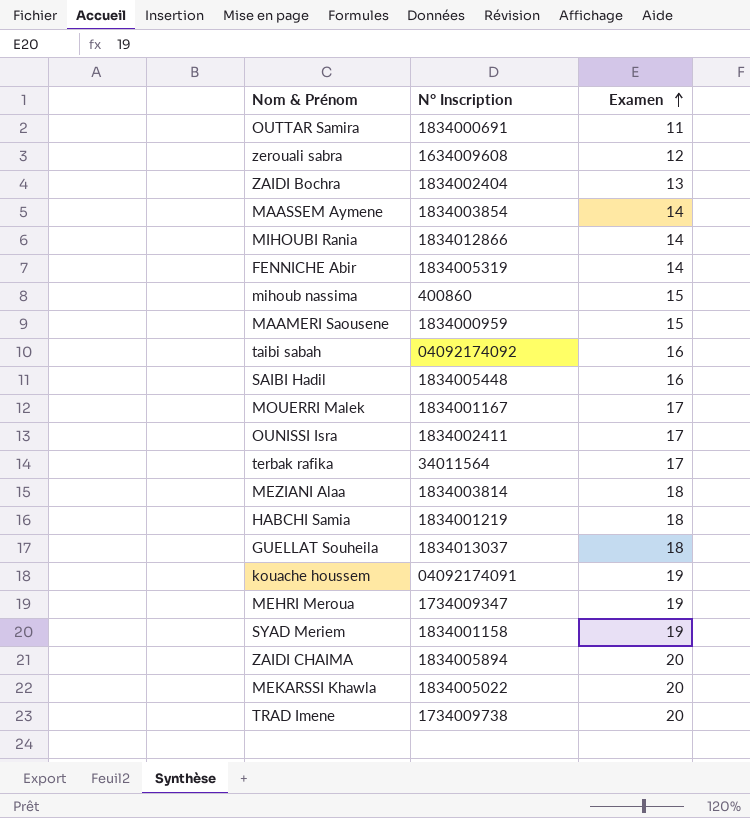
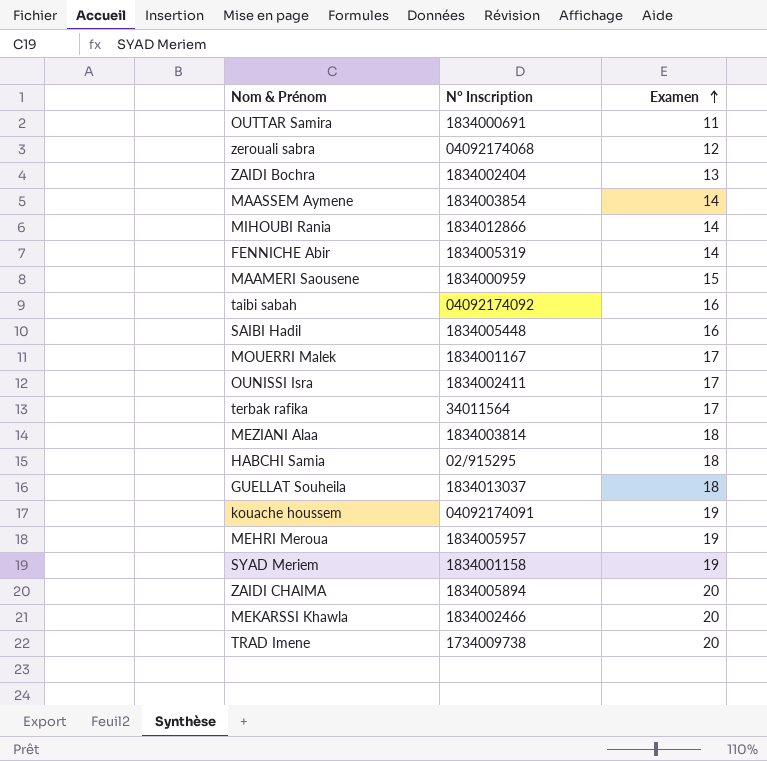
row mihoub nassima: 400860 | 15 -> none
zerouali sabra | N° Inscription: 1634009608 -> 04092174068
HABCHI Samia | N° Inscription: 1834001219 -> 02/915295
MEHRI Meroua | N° Inscription: 1734009347 -> 1834005957
MEKARSSI Khawla | N° Inscription: 1834005022 -> 1834002466

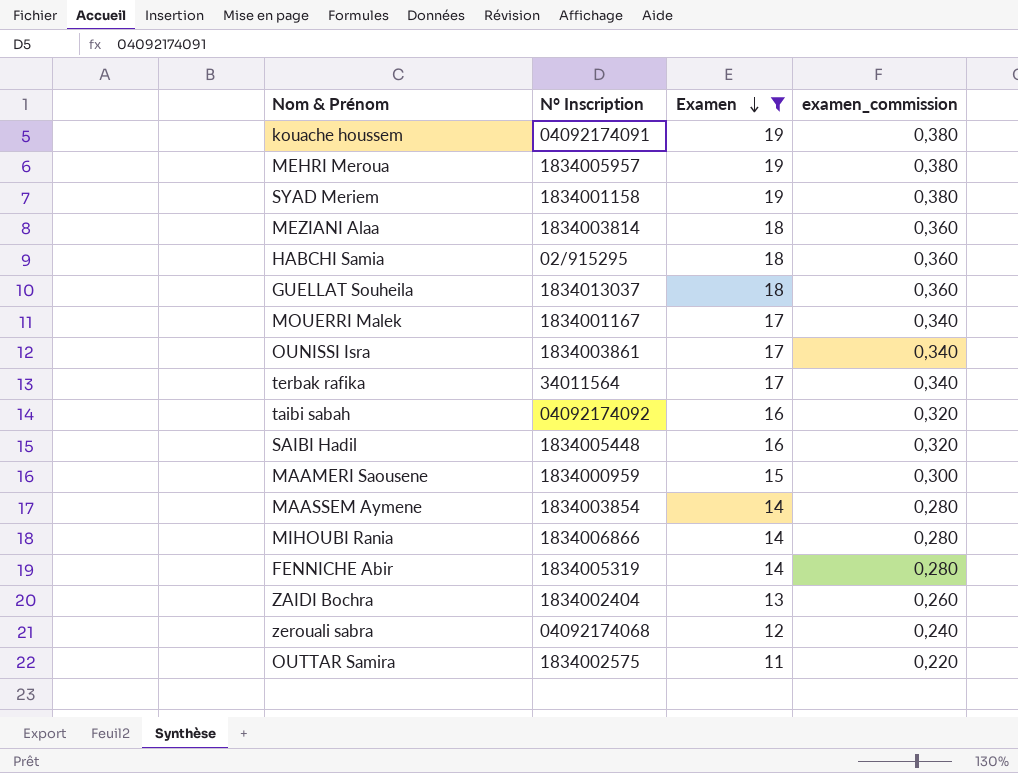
filter: none -> Examen != 20
row order: Examen ascending -> Examen descending
column examen_commission | formula: none -> [Examen] * 0,02
OUNISSI Isra | N° Inscription: 1834002411 -> 1834003861
MIHOUBI Rania | N° Inscription: 1834012866 -> 1834006866
OUTTAR Samira | N° Inscription: 1834000691 -> 1834002575

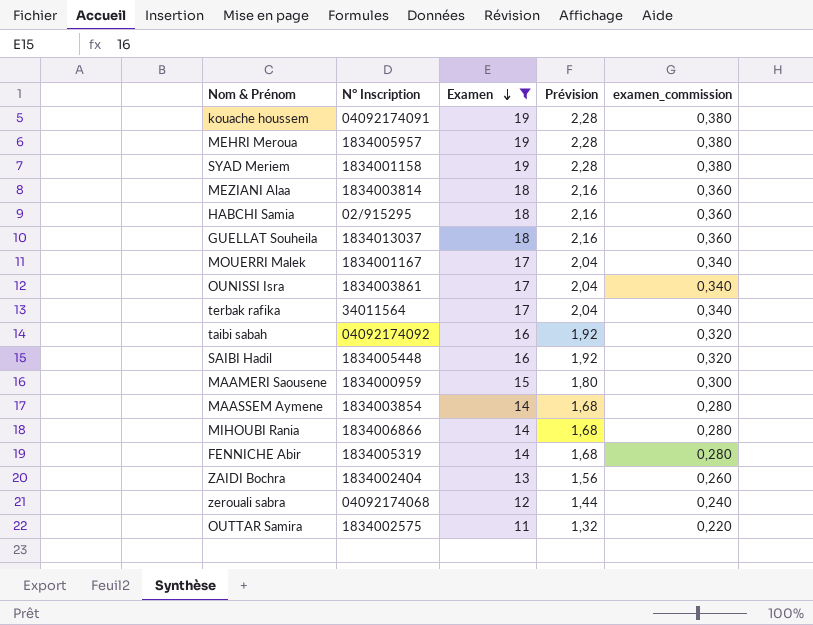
column Prévision | formula: none -> [Examen] * 0,12

